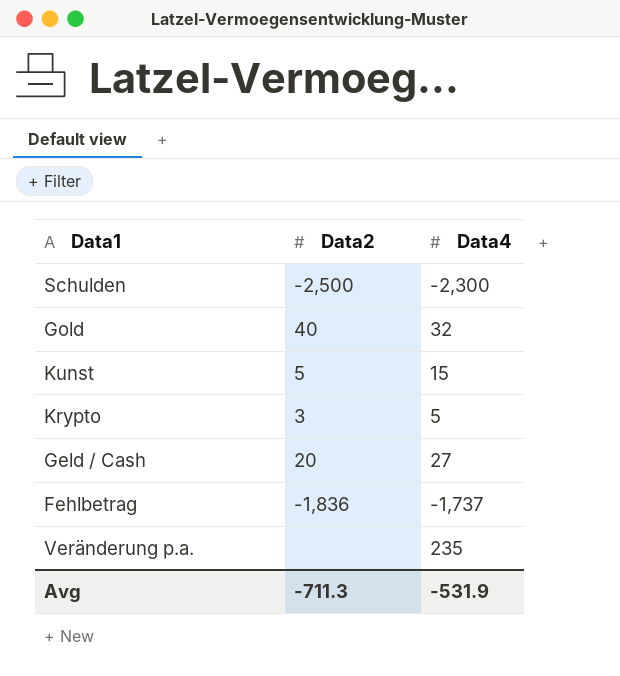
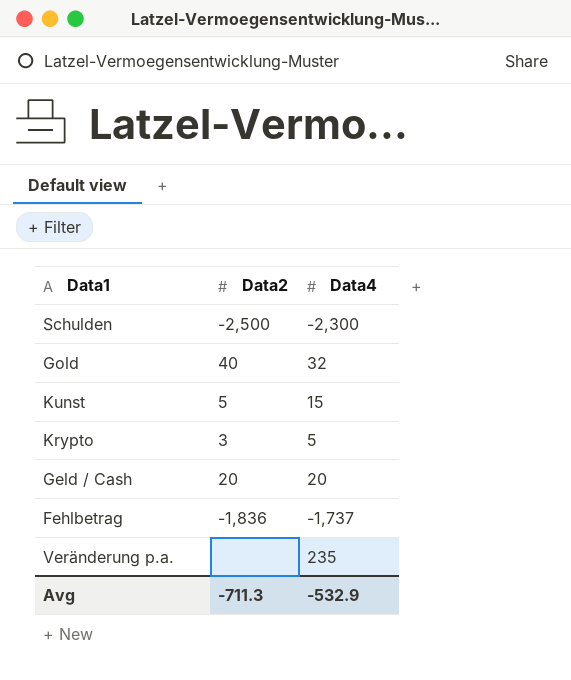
Geld / Cash | Data4: 27 -> 20
Avg | Data4: -531.9 -> -532.9

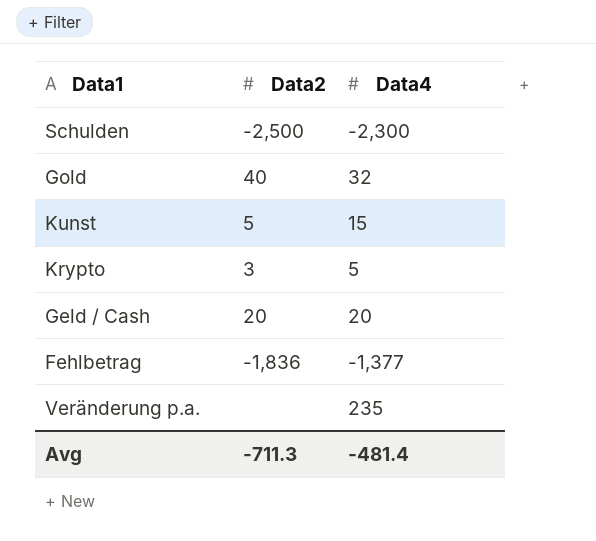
Fehlbetrag | Data4: -1,737 -> -1,377
Avg | Data4: -532.9 -> -481.4

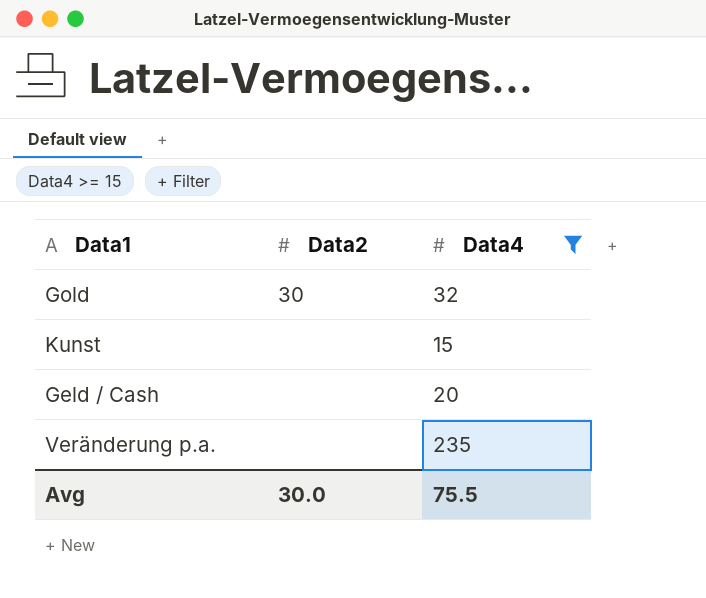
filter: none -> Data4 >= 15
Gold | Data2: 40 -> 30
Kunst | Data2: 5 -> none
Geld / Cash | Data2: 20 -> none
Avg | Data2: -711.3 -> 30.0
Avg | Data4: -481.4 -> 75.5

